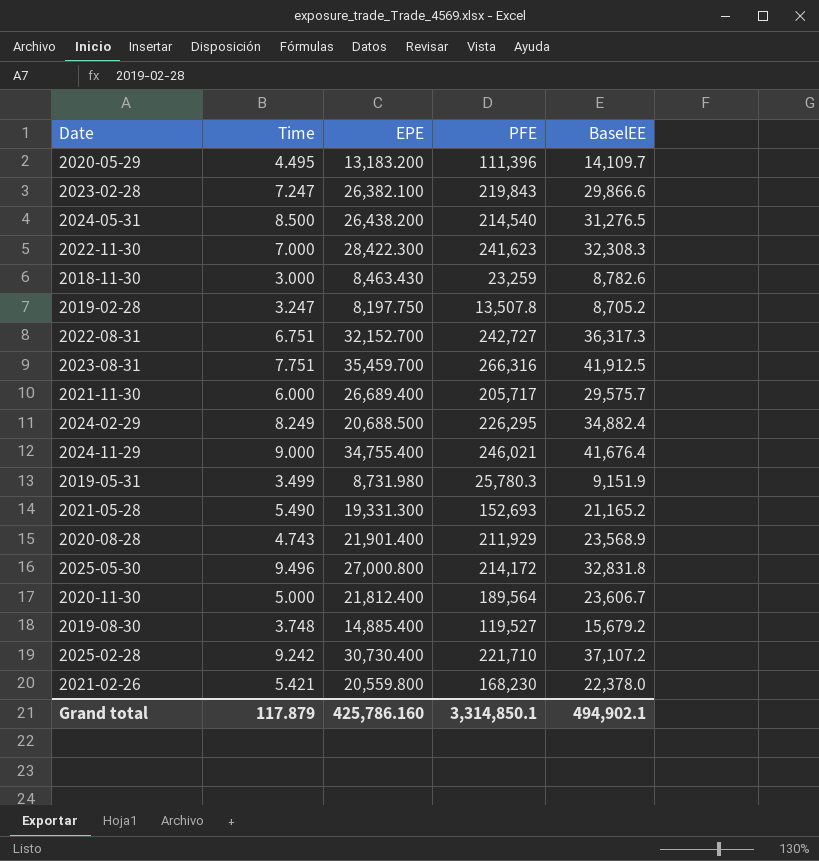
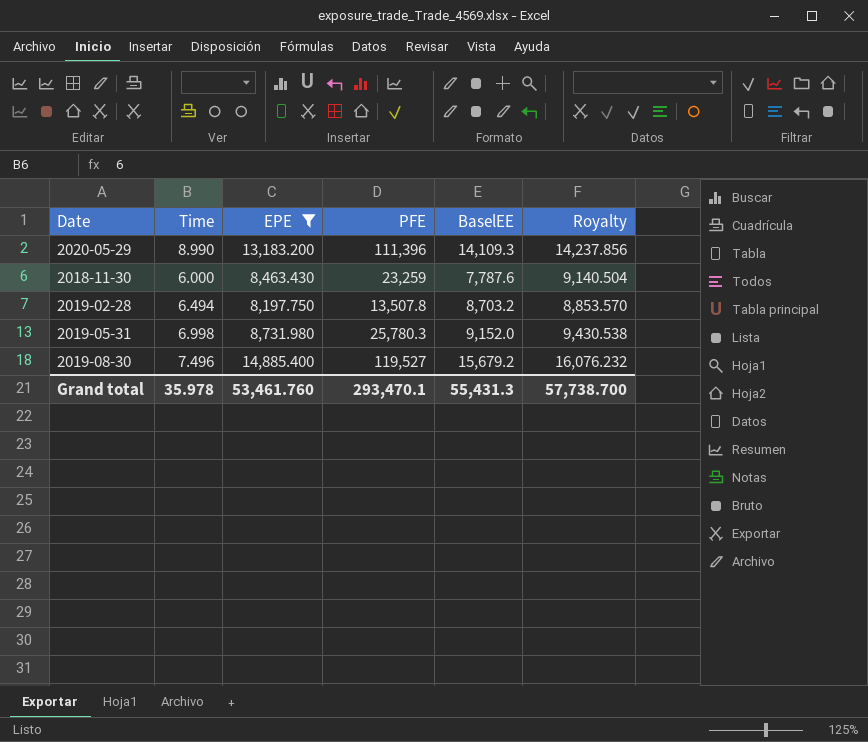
filter: none -> EPE <= 14,885.400
column Royalty | formula: none -> [EPE] * 1.08
2020-05-29 | Time: 4.495 -> 8.990
2020-05-29 | BaselEE: 14,109.7 -> 14,109.3
2018-11-30 | Time: 3.000 -> 6.000
2018-11-30 | BaselEE: 8,782.6 -> 7,787.6
2019-02-28 | Time: 3.247 -> 6.494
2019-02-28 | BaselEE: 8,705.2 -> 8,703.2
2019-05-31 | Time: 3.499 -> 6.998
2019-05-31 | BaselEE: 9,151.9 -> 9,152.0
2019-08-30 | Time: 3.748 -> 7.496
Grand total | Time: 117.879 -> 35.978
Grand total | EPE: 425,786.160 -> 53,461.760
Grand total | PFE: 3,314,850.1 -> 293,470.1
Grand total | BaselEE: 494,902.1 -> 55,431.3

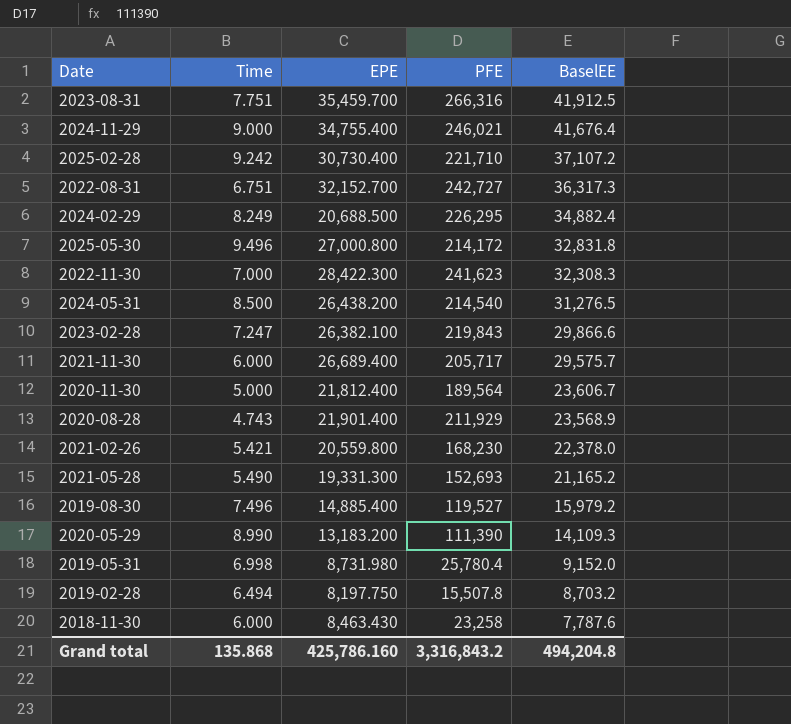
filter: EPE <= 14,885.400 -> none
row order: none -> BaselEE descending
column Royalty | formula: [EPE] * 1.08 -> none
2019-08-30 | BaselEE: 15,679.2 -> 15,979.2
2020-05-29 | PFE: 111,396 -> 111,390
2019-05-31 | PFE: 25,780.3 -> 25,780.4
2019-02-28 | PFE: 13,507.8 -> 15,507.8
2018-11-30 | PFE: 23,259 -> 23,258
Grand total | Time: 35.978 -> 135.868
Grand total | EPE: 53,461.760 -> 425,786.160
Grand total | PFE: 293,470.1 -> 3,316,843.2
Grand total | BaselEE: 55,431.3 -> 494,204.8

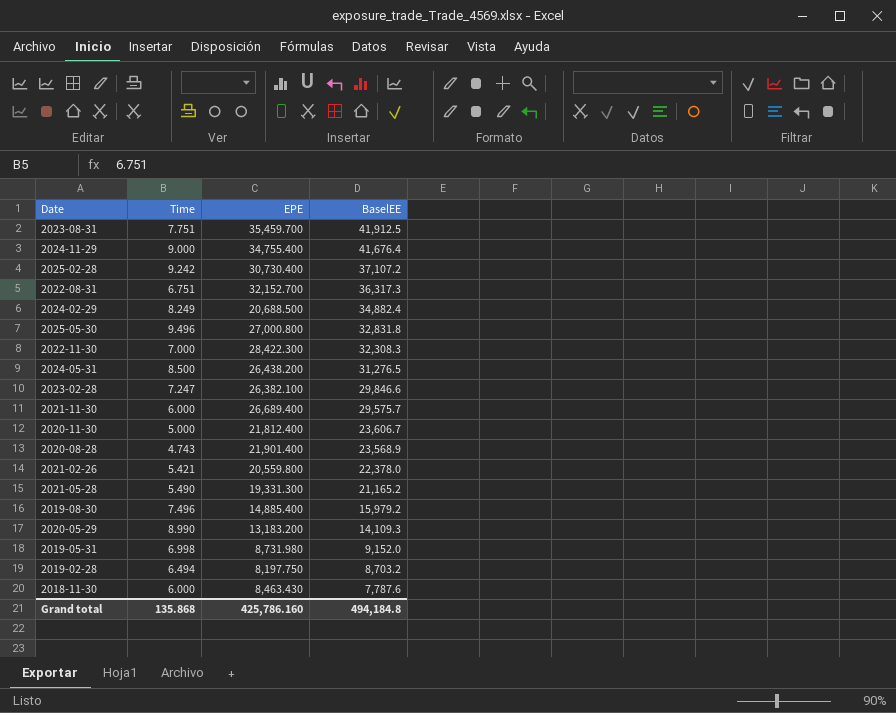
column PFE | position: 4 -> none
2023-02-28 | BaselEE: 29,866.6 -> 29,846.6
Grand total | BaselEE: 494,204.8 -> 494,184.8

